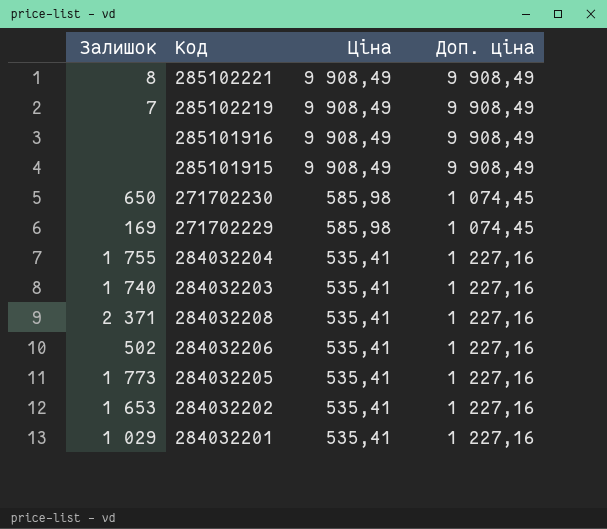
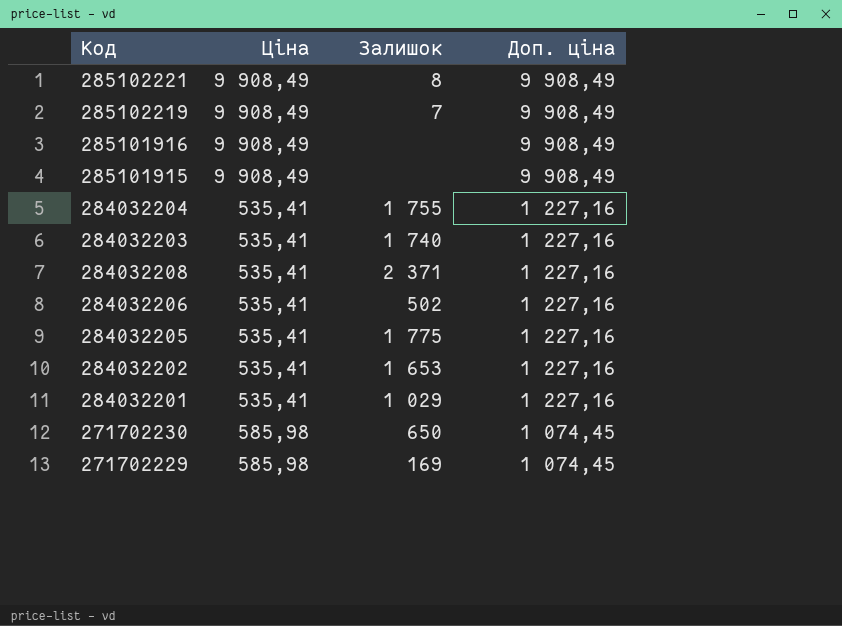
row order: Ціна descending -> Доп. ціна descending
column Залишок | position: 1 -> 3
284032205 | Залишок: 1 773 -> 1 775

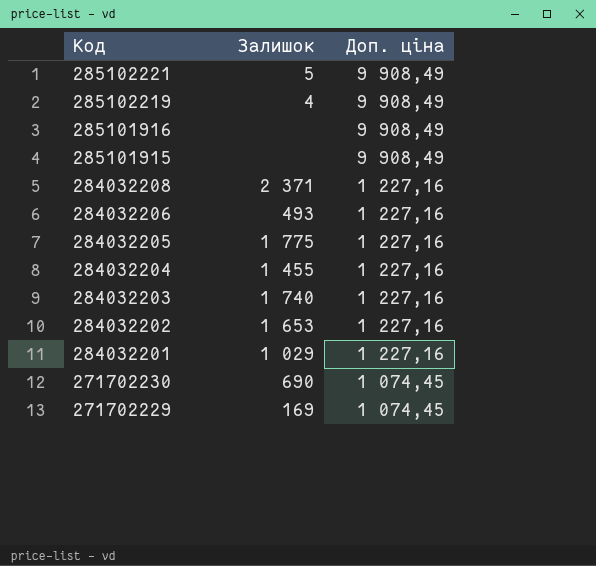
row order: Доп. ціна descending -> Код descending
column Ціна | position: 2 -> none
285102221 | Залишок: 8 -> 5
285102219 | Залишок: 7 -> 4
284032206 | Залишок: 502 -> 493
284032204 | Залишок: 1 755 -> 1 455
271702230 | Залишок: 650 -> 690

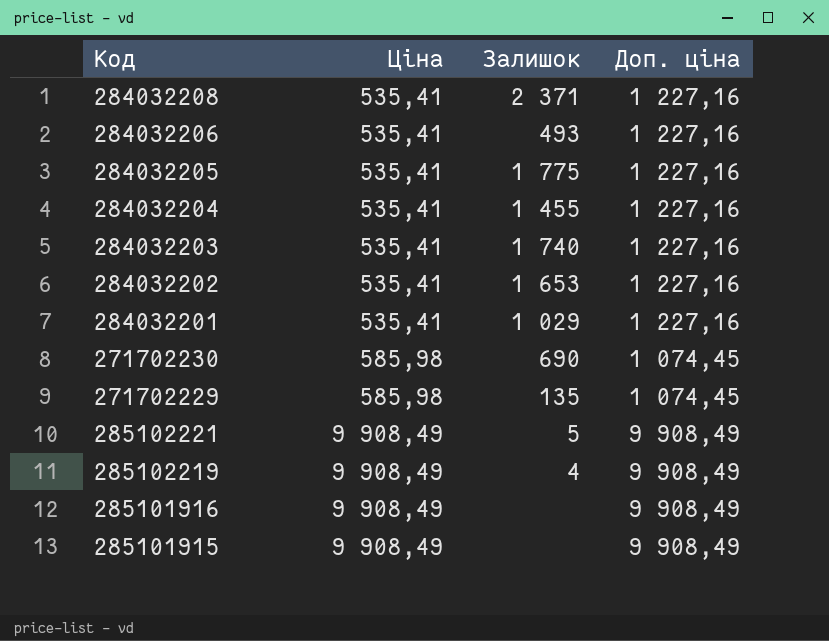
row order: Код descending -> Ціна ascending
column Ціна | position: none -> 2
271702229 | Залишок: 169 -> 135

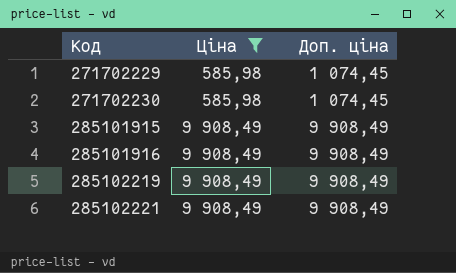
filter: none -> Ціна != 535,41
row order: Ціна ascending -> Код ascending
column Залишок | position: 3 -> none

